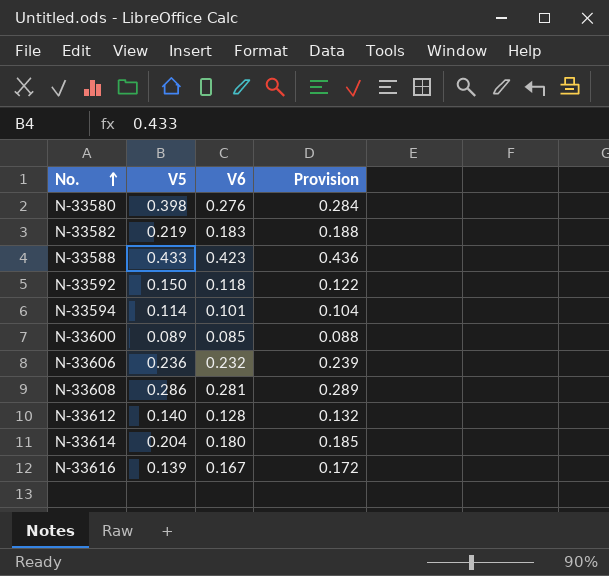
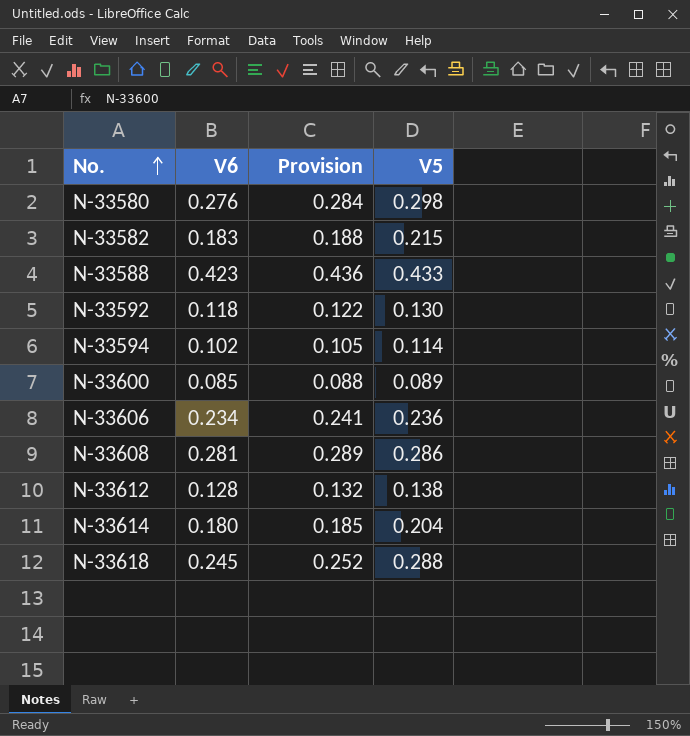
column V5 | position: 2 -> 4
row N-33616: 0.139 | 0.167 | 0.172 -> none
N-33580 | V5: 0.398 -> 0.298
N-33582 | V5: 0.219 -> 0.215
N-33592 | V5: 0.150 -> 0.130
N-33594 | V6: 0.101 -> 0.102
N-33594 | Provision: 0.104 -> 0.105
N-33606 | V6: 0.232 -> 0.234
N-33606 | Provision: 0.239 -> 0.241
N-33612 | V5: 0.140 -> 0.138
row N-33618: none -> 0.245 | 0.252 | 0.288

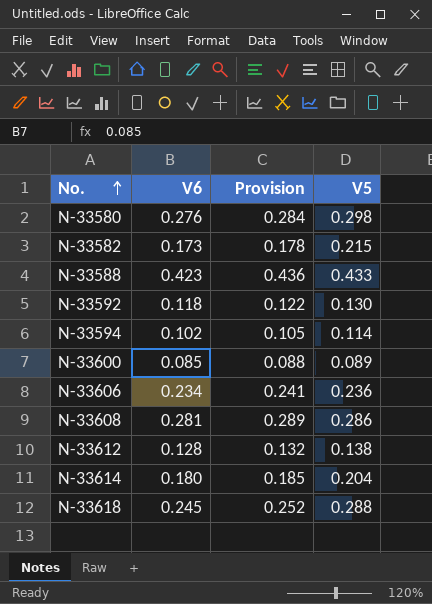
N-33582 | V6: 0.183 -> 0.173
N-33582 | Provision: 0.188 -> 0.178

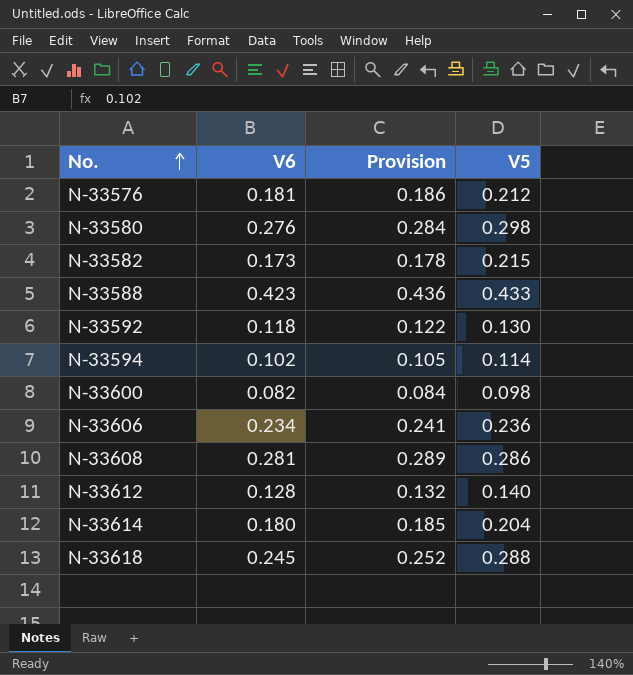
row N-33576: none -> 0.181 | 0.186 | 0.212
N-33600 | V6: 0.085 -> 0.082
N-33600 | Provision: 0.088 -> 0.084
N-33600 | V5: 0.089 -> 0.098
N-33612 | V5: 0.138 -> 0.140

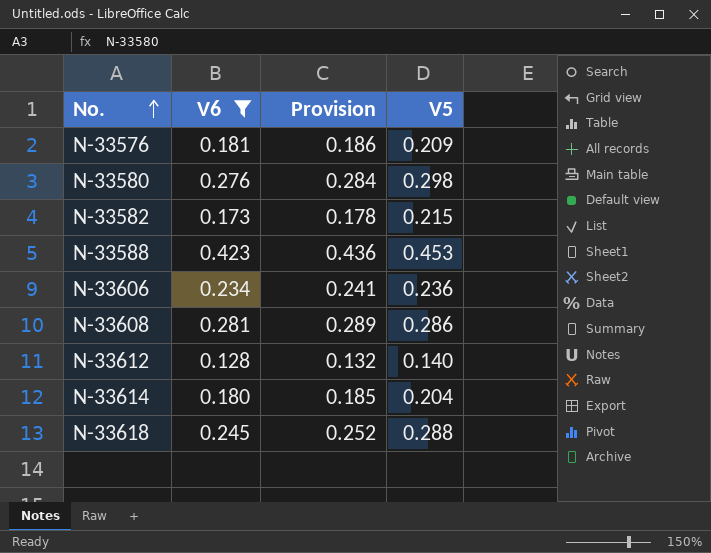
filter: none -> V6 >= 0.128
N-33576 | V5: 0.212 -> 0.209
N-33588 | V5: 0.433 -> 0.453

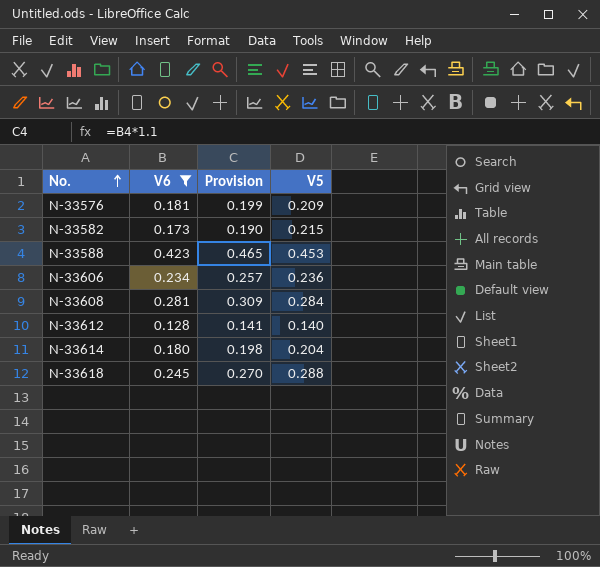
column Provision | formula: [V6] * 1.03 -> [V6] * 1.1
row N-33580: 0.276 | 0.284 | 0.298 -> none
N-33608 | V5: 0.286 -> 0.284

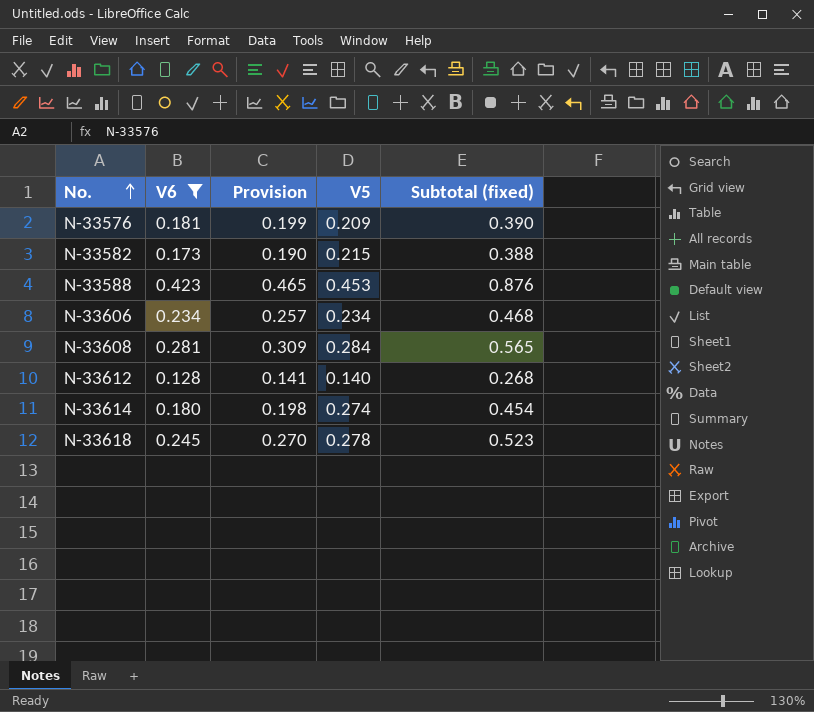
column Subtotal (fixed) | formula: none -> [V6] + [V5]
N-33606 | V5: 0.236 -> 0.234
N-33614 | V5: 0.204 -> 0.274
N-33618 | V5: 0.288 -> 0.278

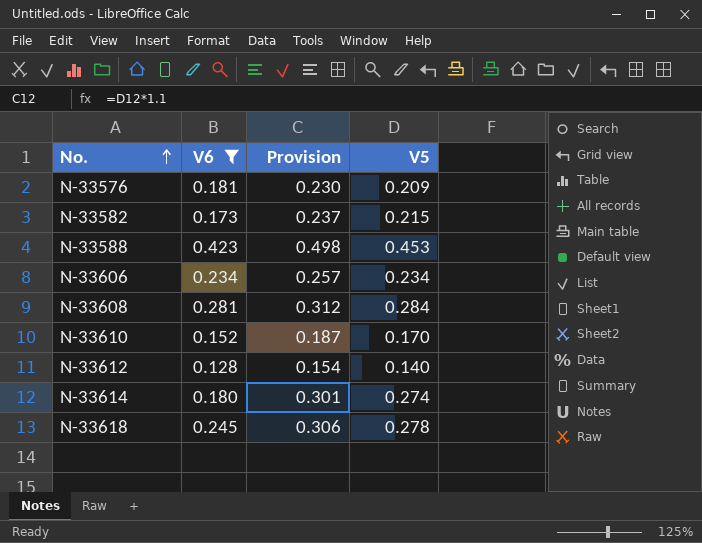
column Subtotal (fixed) | formula: [V6] + [V5] -> none
column Provision | formula: [V6] * 1.1 -> [V5] * 1.1
row N-33610: none -> 0.152 | 0.187 | 0.170

